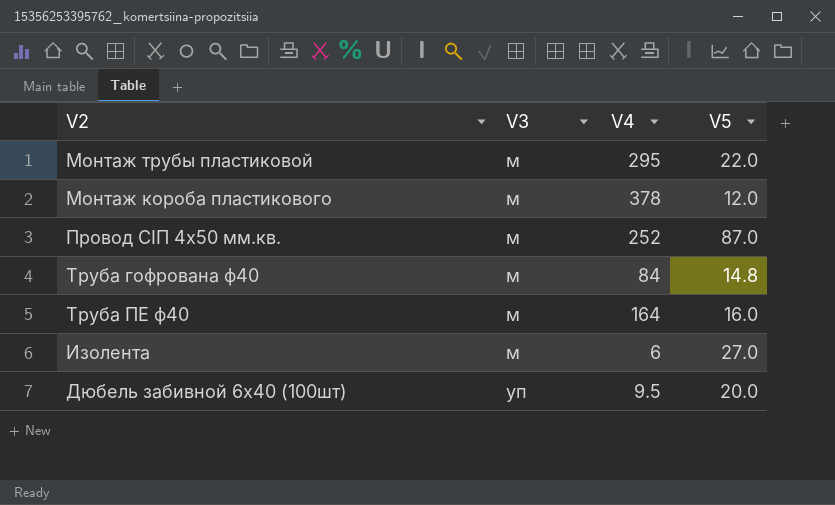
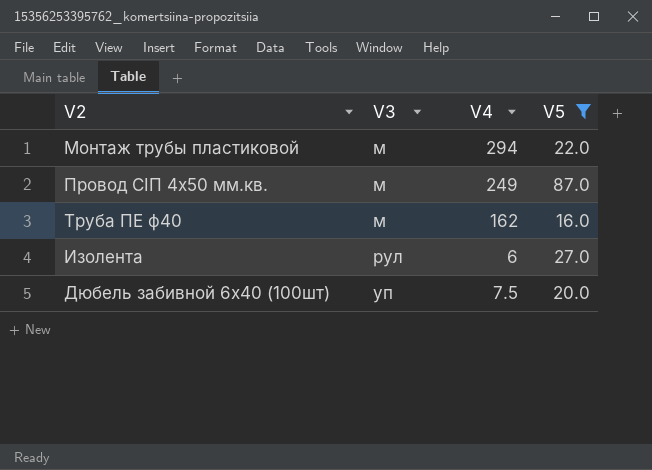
filter: none -> V5 >= 16.0
Монтаж трубы пластиковой | V4: 295 -> 294
Провод СІП 4х50 мм.кв. | V4: 252 -> 249
Труба ПЕ ф40 | V4: 164 -> 162
Изолента | V3: м -> рул
Дюбель забивной 6х40 (100шт) | V4: 9.5 -> 7.5

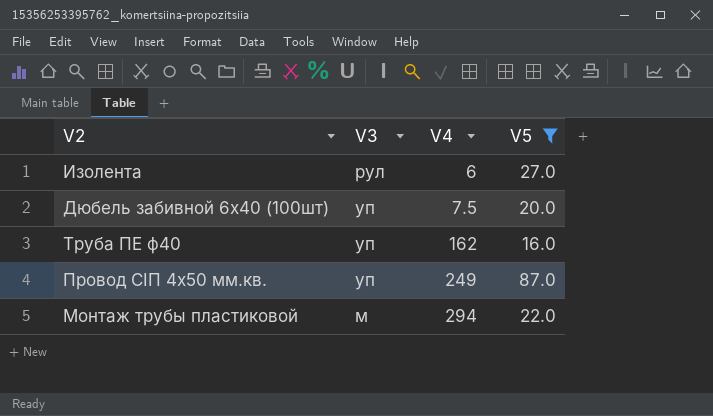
row order: V3 ascending -> V4 ascending
Труба ПЕ ф40 | V3: м -> уп
Провод СІП 4х50 мм.кв. | V3: м -> уп

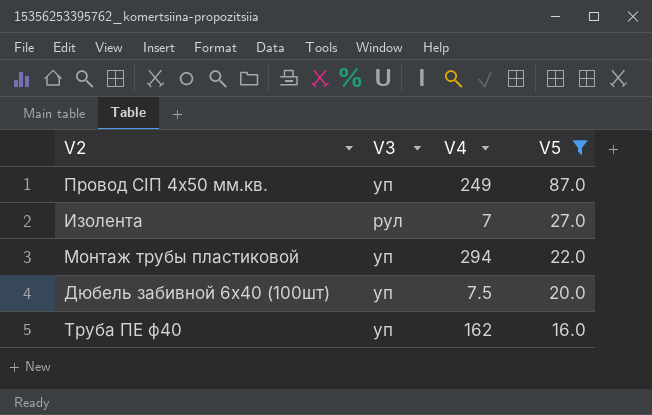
row order: V4 ascending -> V5 descending
Изолента | V4: 6 -> 7
Монтаж трубы пластиковой | V3: м -> уп

